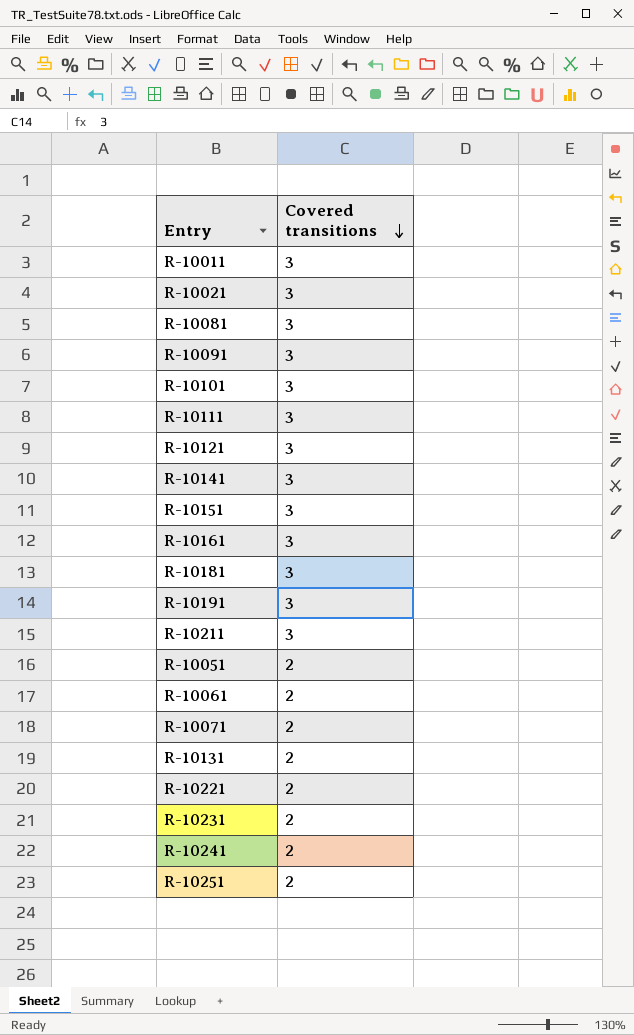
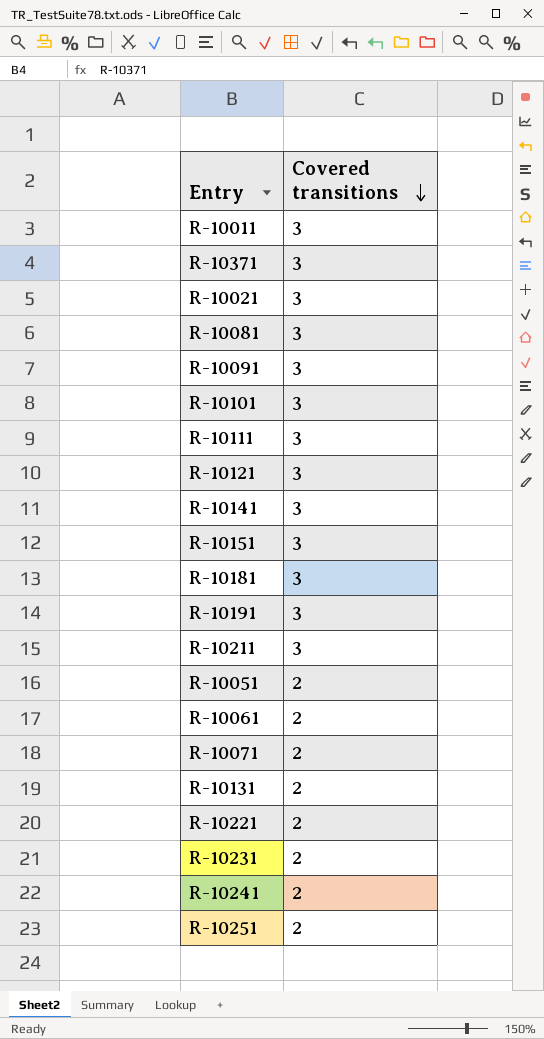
row R-10161: 3 -> none
row R-10371: none -> 3

